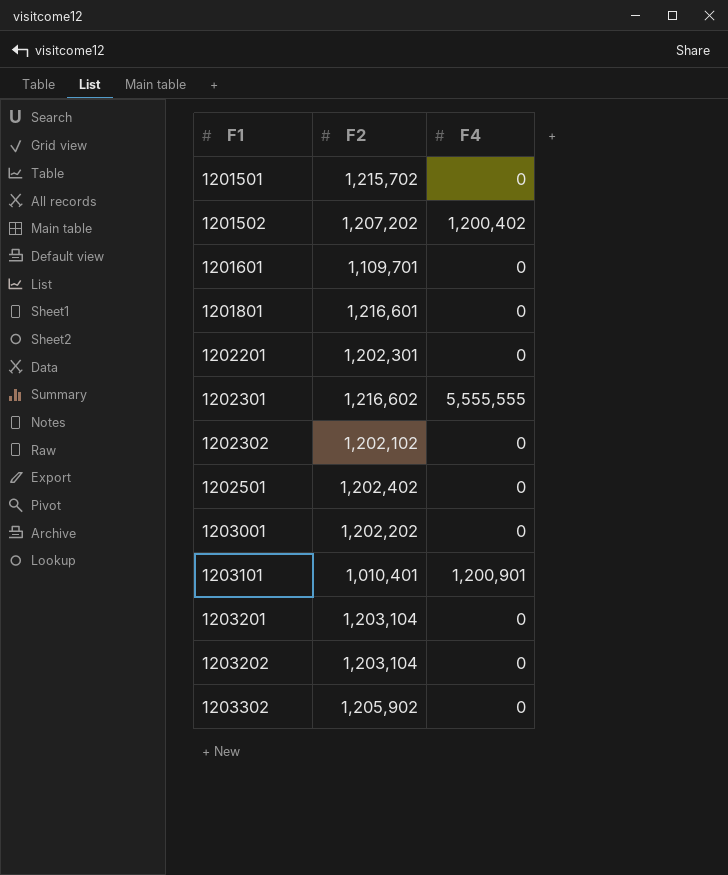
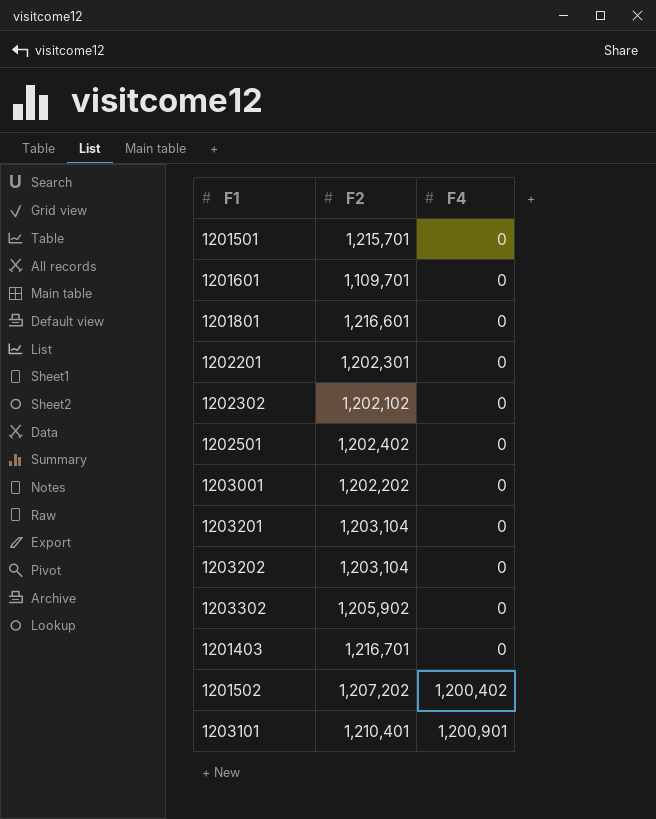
row order: F1 ascending -> F4 ascending
row 1202301: 1,216,602 | 5,555,555 -> none
1201501 | F2: 1,215,702 -> 1,215,701
row 1201403: none -> 1,216,701 | 0
1203101 | F2: 1,010,401 -> 1,210,401

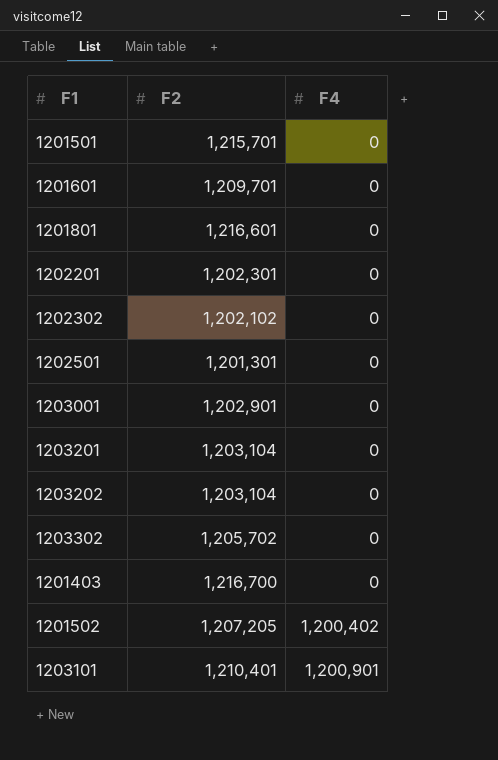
1201601 | F2: 1,109,701 -> 1,209,701
1202501 | F2: 1,202,402 -> 1,201,301
1203001 | F2: 1,202,202 -> 1,202,901
1203302 | F2: 1,205,902 -> 1,205,702
1201403 | F2: 1,216,701 -> 1,216,700
1201502 | F2: 1,207,202 -> 1,207,205

